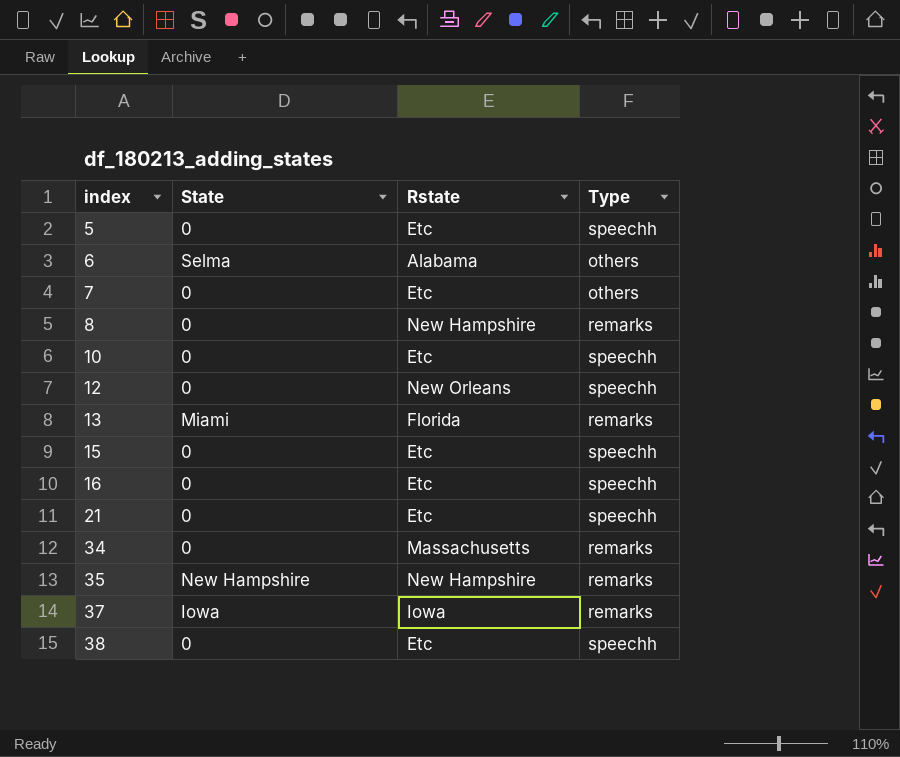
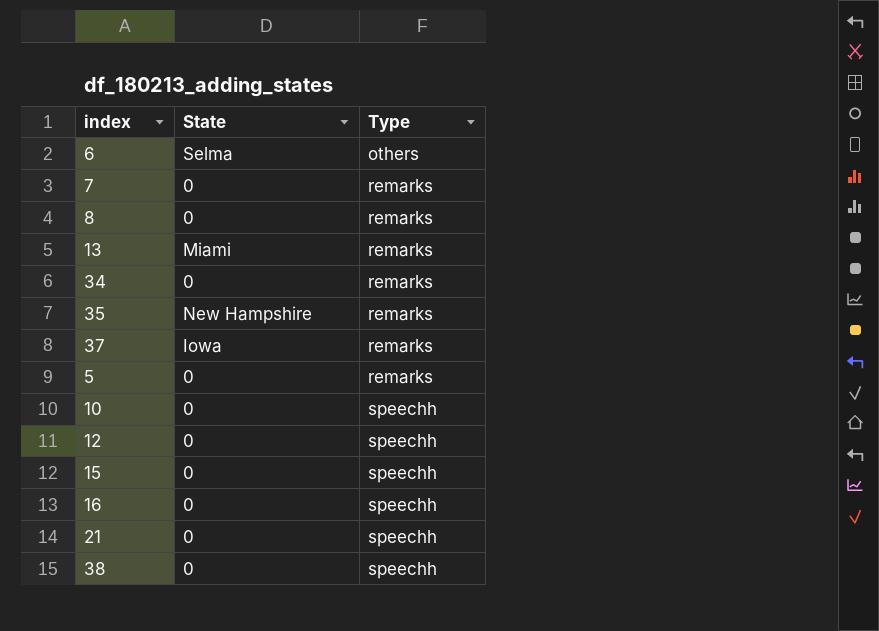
row order: index ascending -> Type ascending
column Rstate | position: 3 -> none
7 | Type: others -> remarks
5 | Type: speechh -> remarks

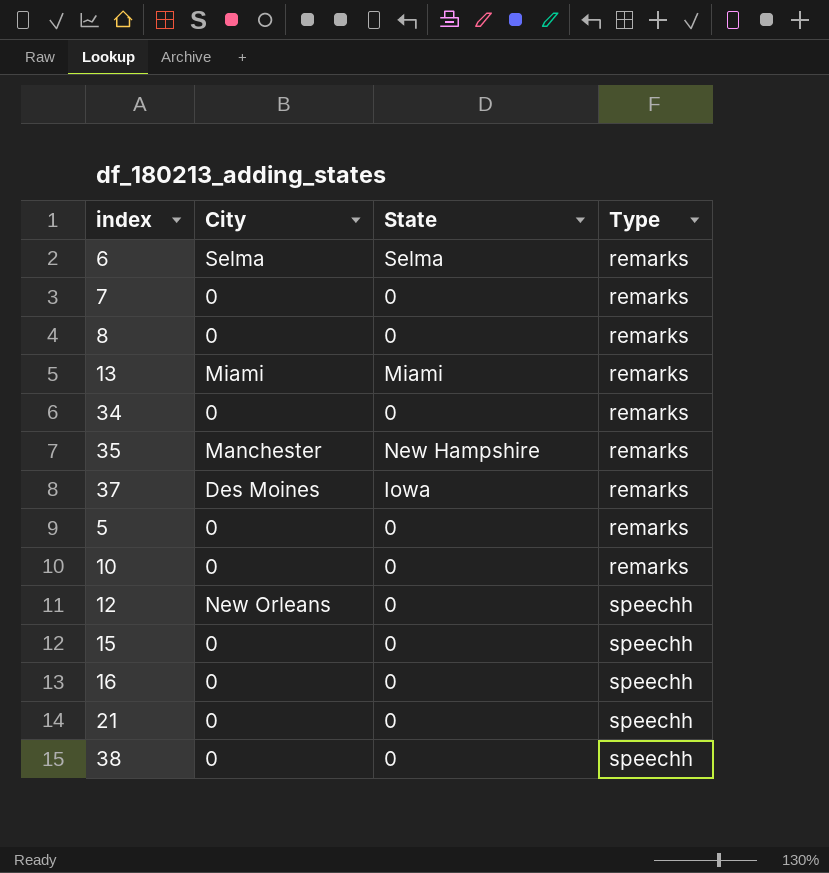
column City | position: none -> 2
6 | Type: others -> remarks
10 | Type: speechh -> remarks

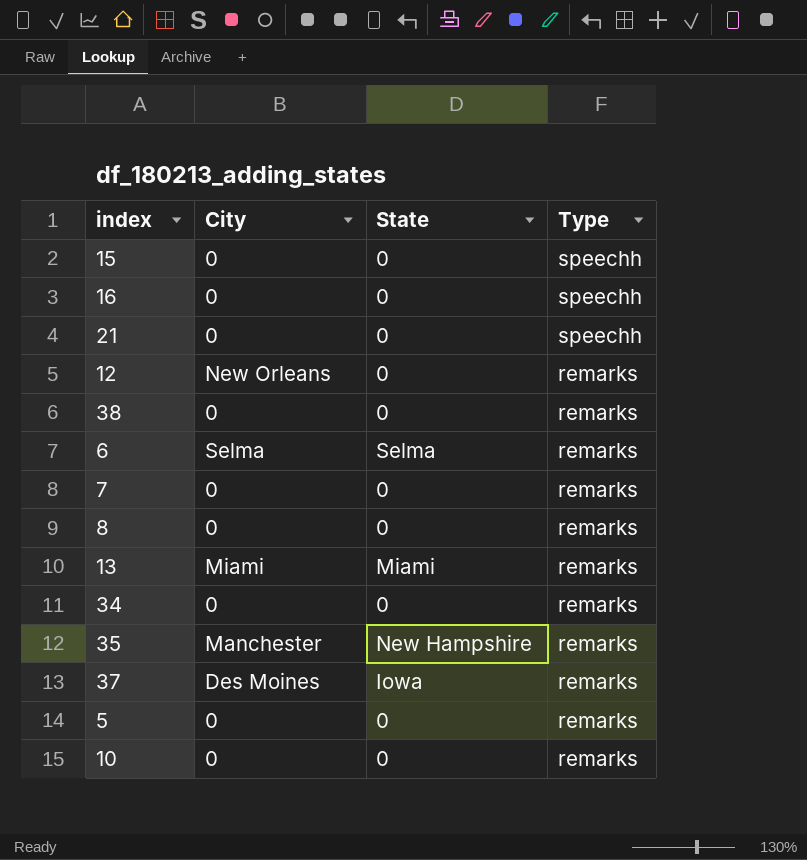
row order: Type ascending -> Type descending
12 | Type: speechh -> remarks
38 | Type: speechh -> remarks

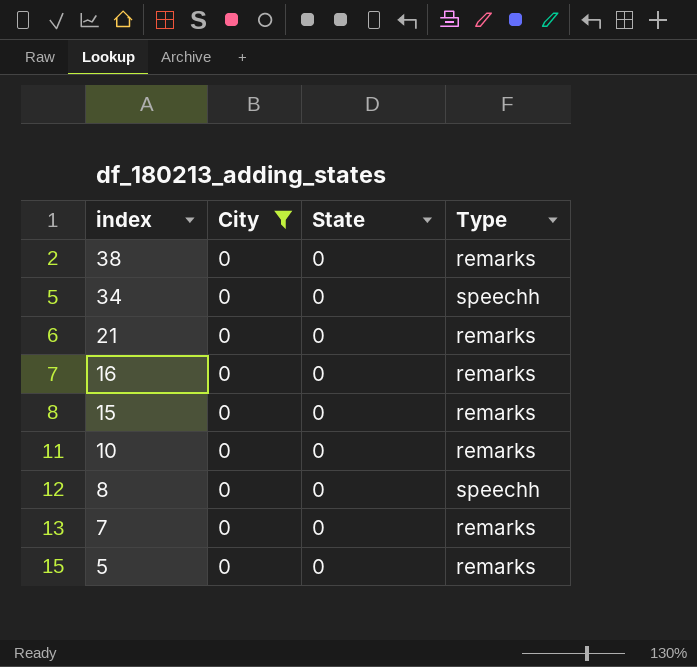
filter: none -> City = 0
row order: Type descending -> index descending
34 | Type: remarks -> speechh
21 | Type: speechh -> remarks
16 | Type: speechh -> remarks
15 | Type: speechh -> remarks
8 | Type: remarks -> speechh

